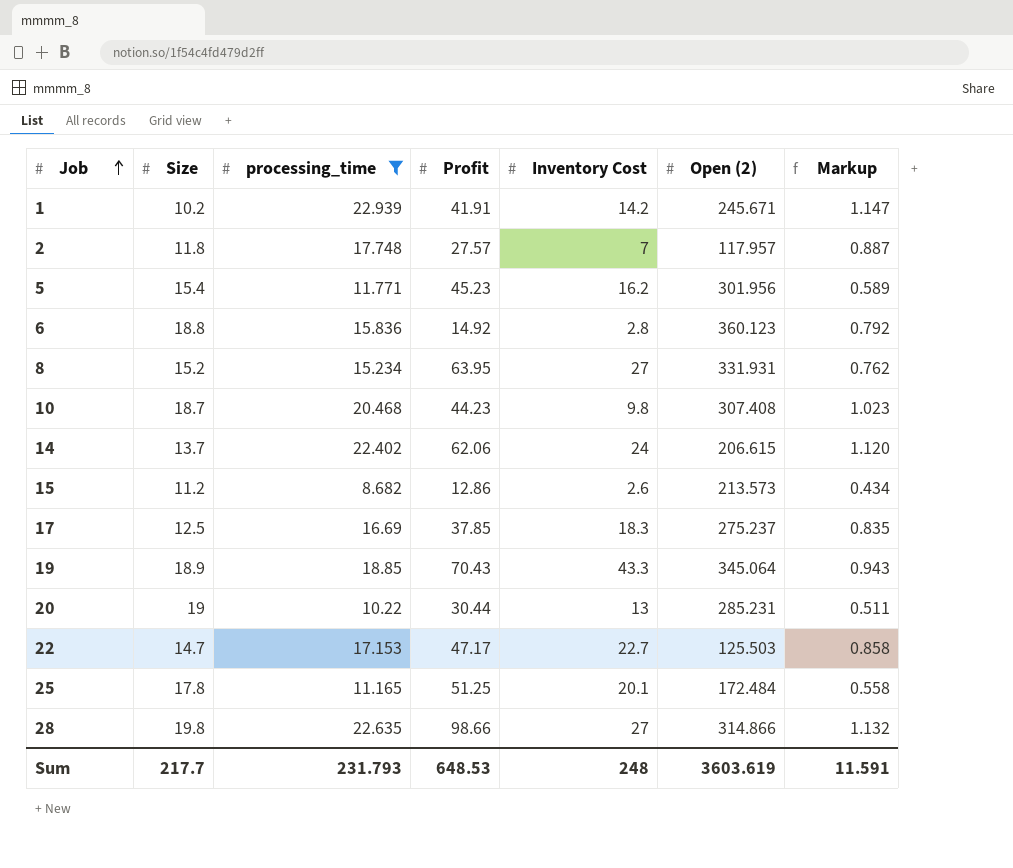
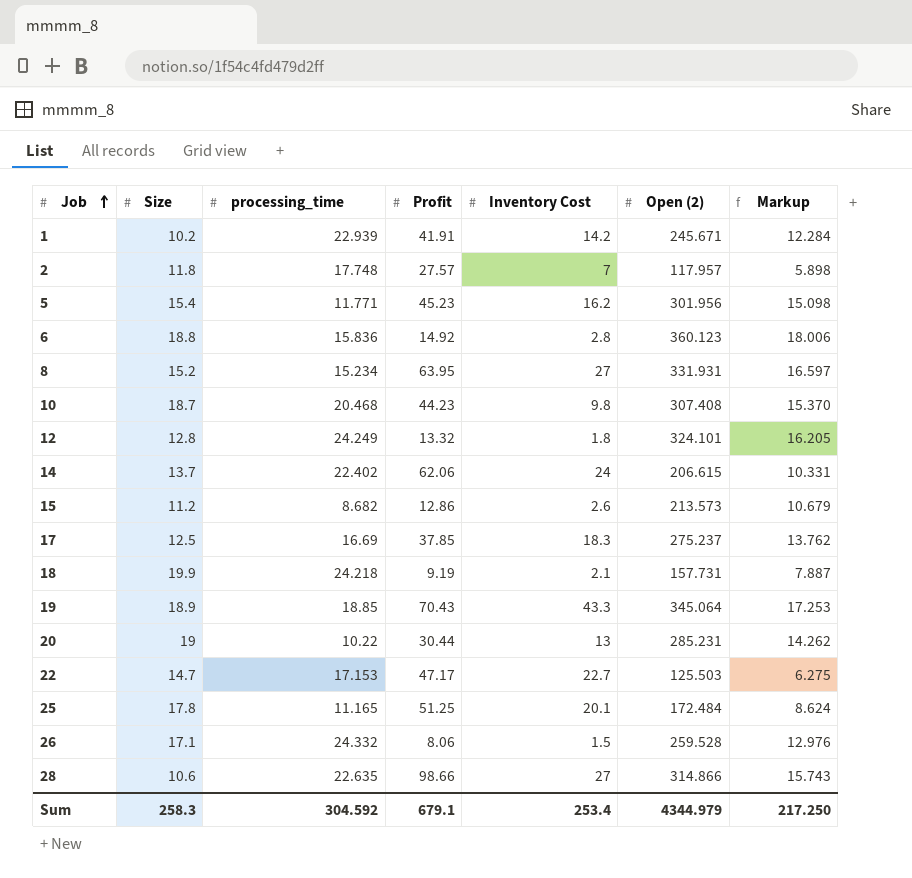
filter: processing_time <= 22.939 -> none
column Markup | formula: [processing_time] * 0.05 -> [Open (2)] * 0.05
28 | Size: 19.8 -> 10.6
Sum | Size: 217.7 -> 258.3
Sum | processing_time: 231.793 -> 304.592
Sum | Profit: 648.53 -> 679.1
Sum | Inventory Cost: 248 -> 253.4
Sum | Open (2): 3603.619 -> 4344.979
Sum | Markup: 11.591 -> 217.250

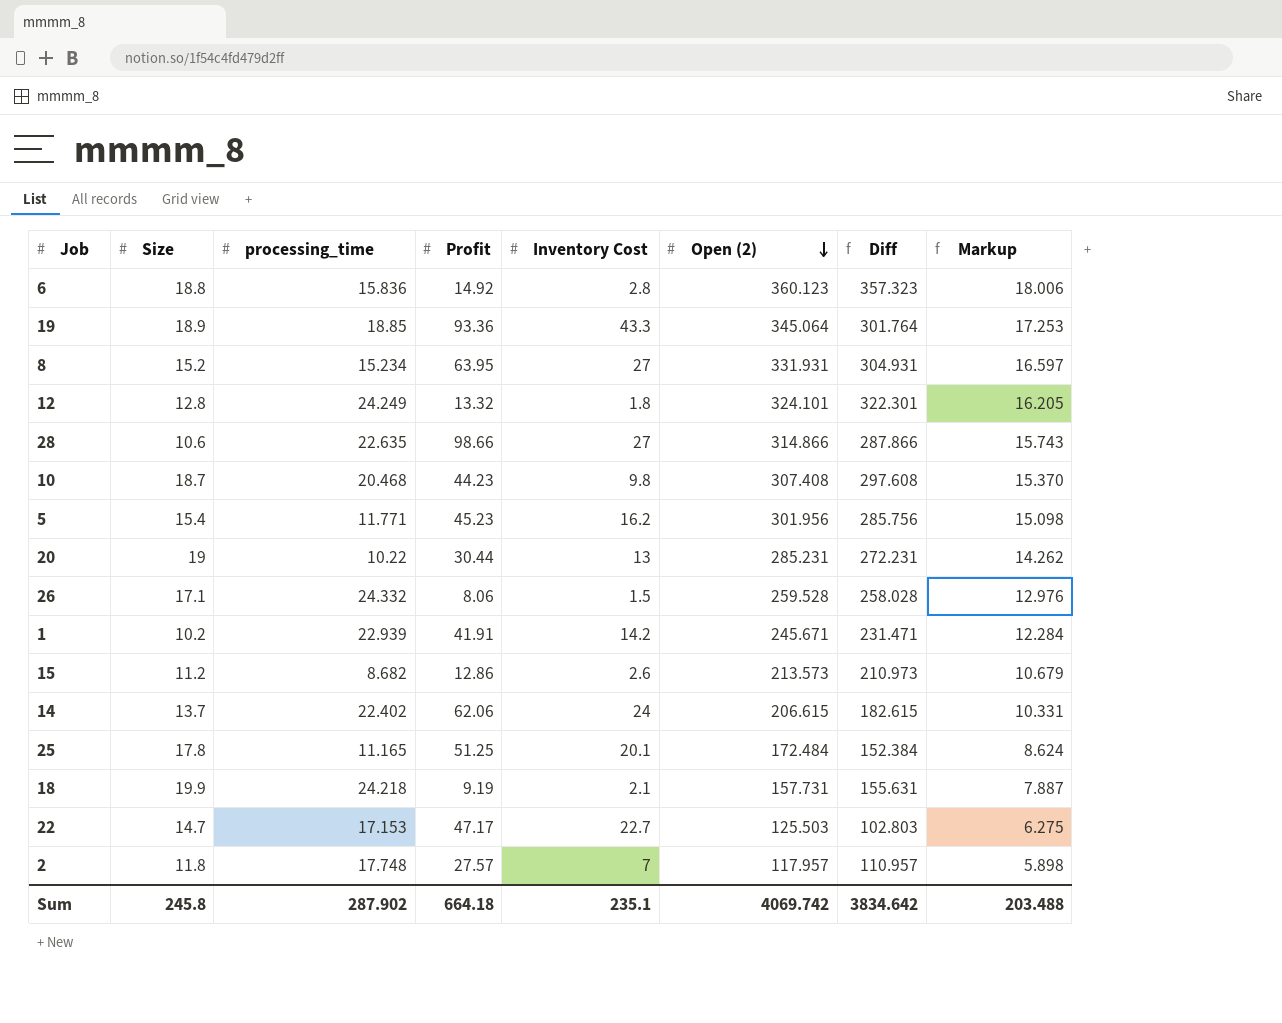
row order: Job ascending -> Open (2) descending
column Diff | formula: none -> [Open (2)] - [Inventory Cost]
row 17: 12.5 | 16.69 | 37.85 | 18.3 | 275.237 | 13.762 -> none
19 | Profit: 70.43 -> 93.36
Sum | Size: 258.3 -> 245.8
Sum | processing_time: 304.592 -> 287.902
Sum | Profit: 679.1 -> 664.18
Sum | Inventory Cost: 253.4 -> 235.1
Sum | Open (2): 4344.979 -> 4069.742
Sum | Markup: 217.250 -> 203.488

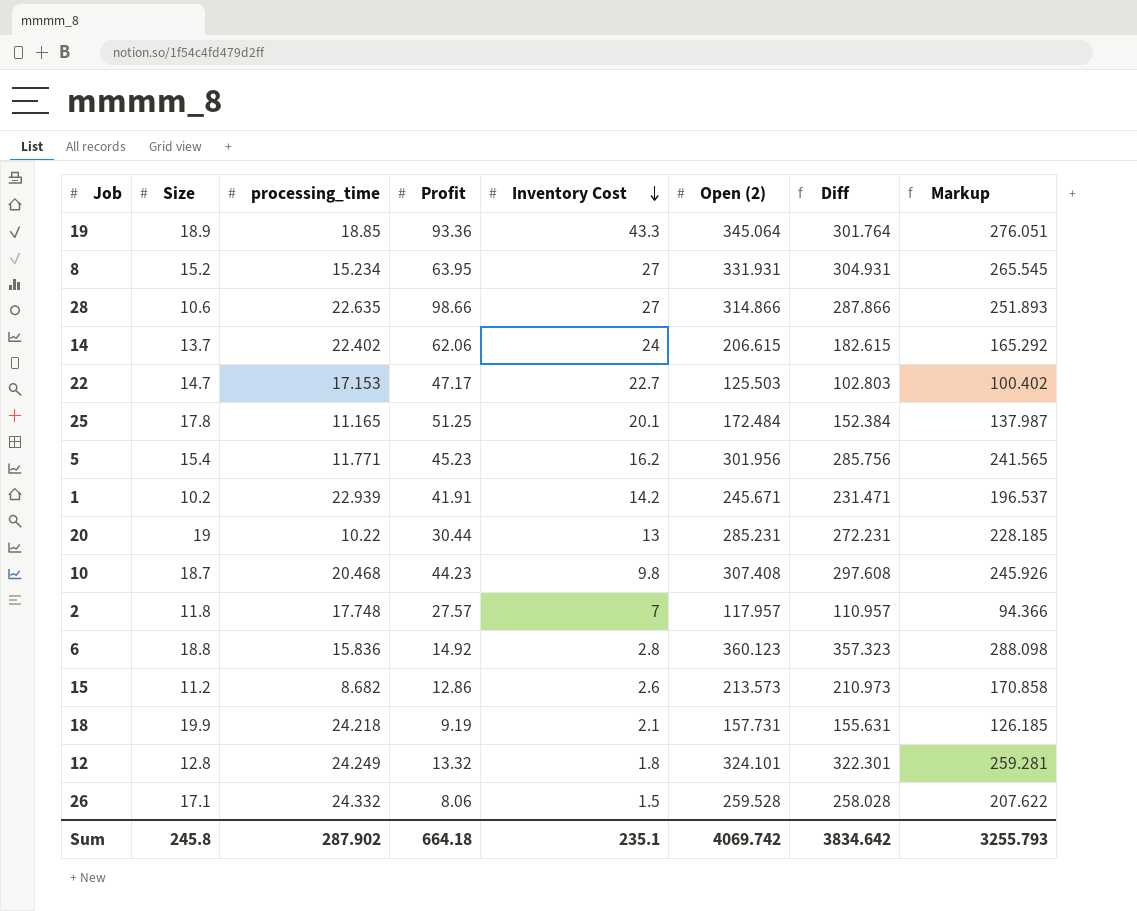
row order: Open (2) descending -> Inventory Cost descending
column Markup | formula: [Open (2)] * 0.05 -> [Open (2)] * 0.8
Sum | Markup: 203.488 -> 3255.793

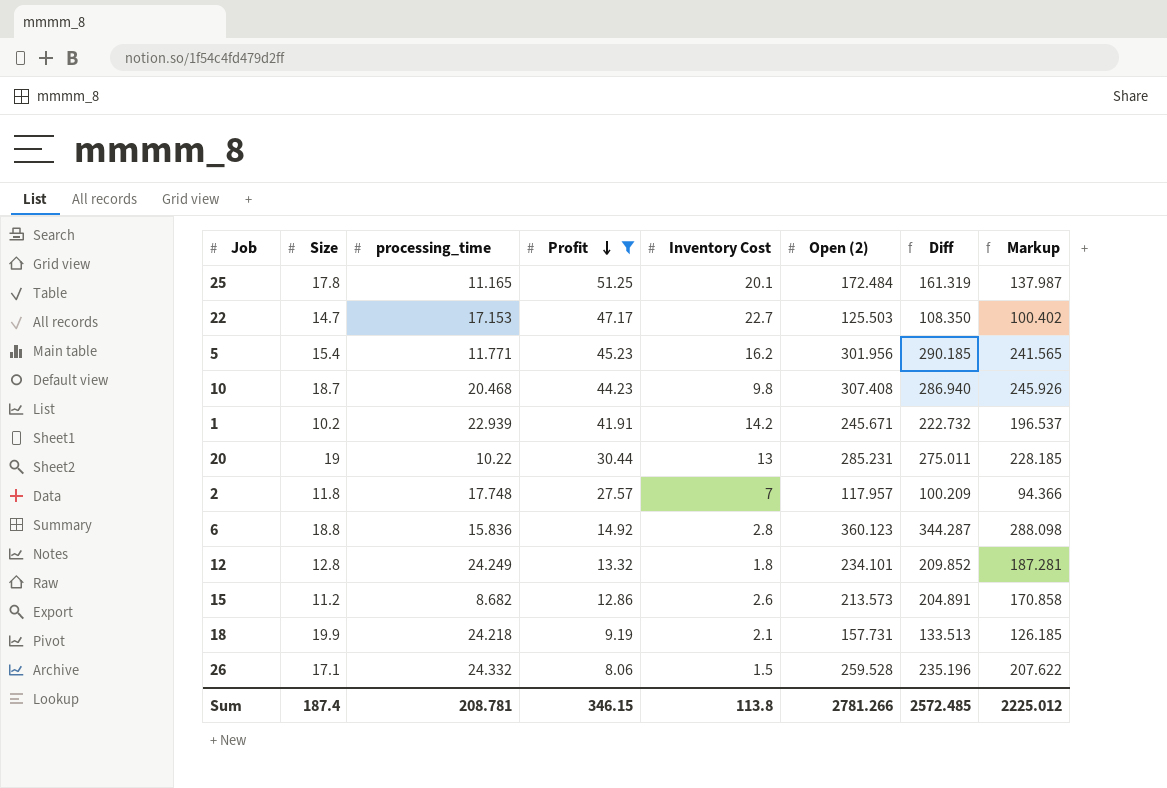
filter: none -> Profit <= 51.25
row order: Inventory Cost descending -> Profit descending
column Diff | formula: [Open (2)] - [Inventory Cost] -> [Open (2)] - [processing_time]
12 | Open (2): 324.101 -> 234.101
12 | Markup: 259.281 -> 187.281
Sum | Size: 245.8 -> 187.4
Sum | processing_time: 287.902 -> 208.781
Sum | Profit: 664.18 -> 346.15
Sum | Inventory Cost: 235.1 -> 113.8
Sum | Open (2): 4069.742 -> 2781.266
Sum | Diff: 3834.642 -> 2572.485
Sum | Markup: 3255.793 -> 2225.012

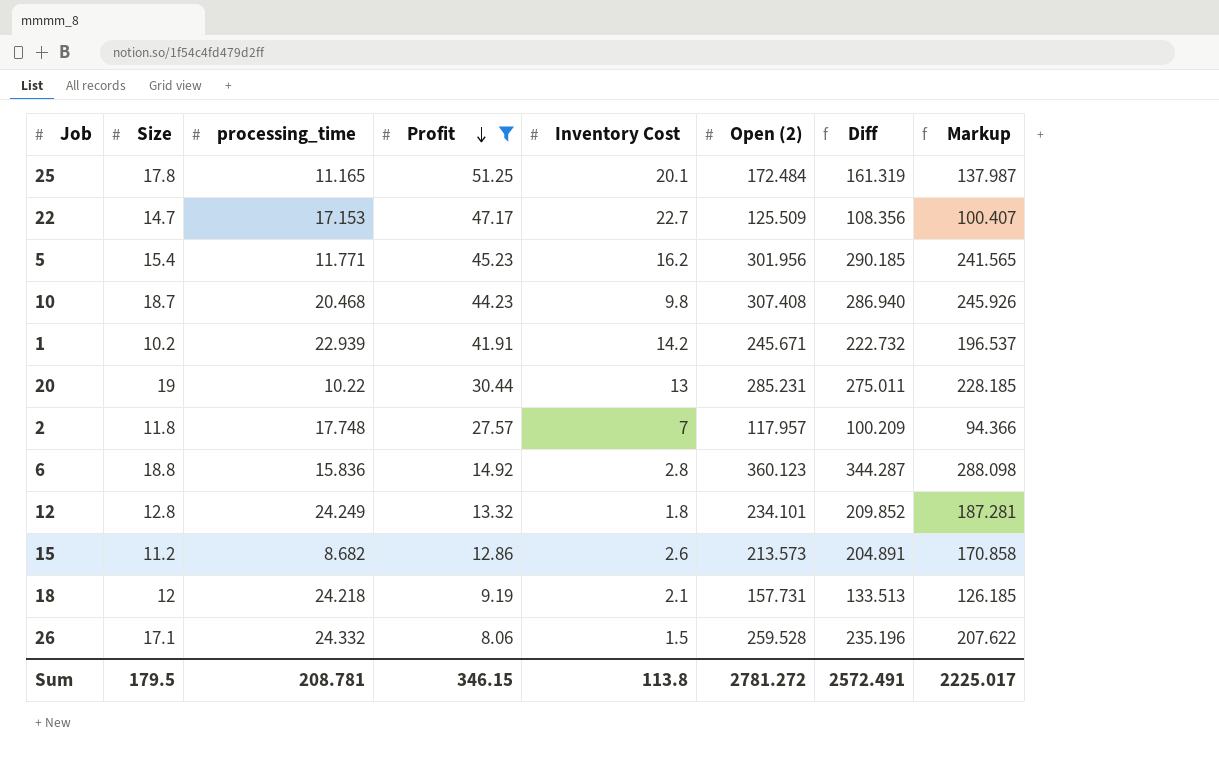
22 | Open (2): 125.503 -> 125.509
22 | Diff: 108.350 -> 108.356
22 | Markup: 100.402 -> 100.407
18 | Size: 19.9 -> 12
Sum | Size: 187.4 -> 179.5
Sum | Open (2): 2781.266 -> 2781.272
Sum | Diff: 2572.485 -> 2572.491
Sum | Markup: 2225.012 -> 2225.017

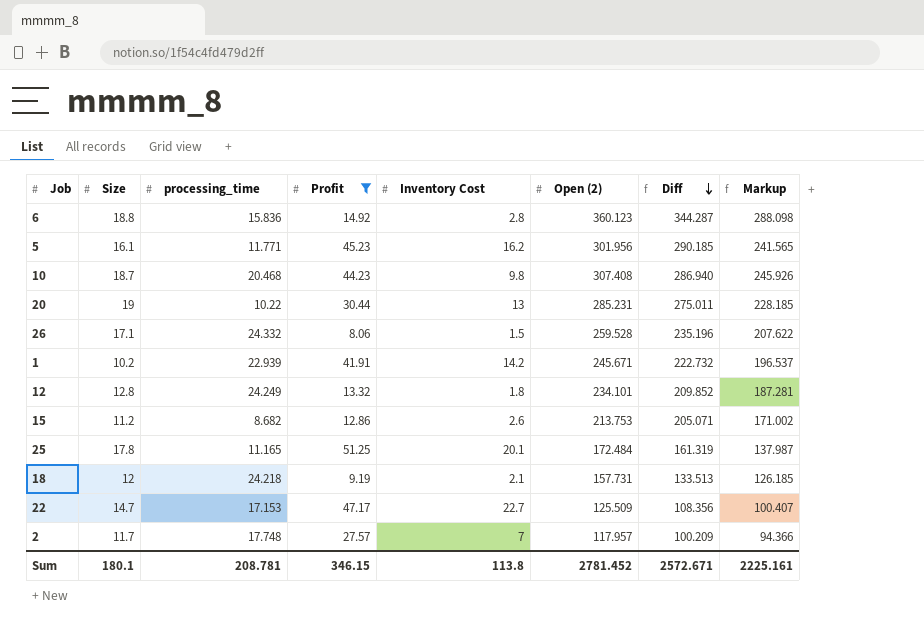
row order: Profit descending -> Diff descending
5 | Size: 15.4 -> 16.1
15 | Open (2): 213.573 -> 213.753
15 | Diff: 204.891 -> 205.071
15 | Markup: 170.858 -> 171.002
2 | Size: 11.8 -> 11.7
Sum | Size: 179.5 -> 180.1
Sum | Open (2): 2781.272 -> 2781.452
Sum | Diff: 2572.491 -> 2572.671
Sum | Markup: 2225.017 -> 2225.161

